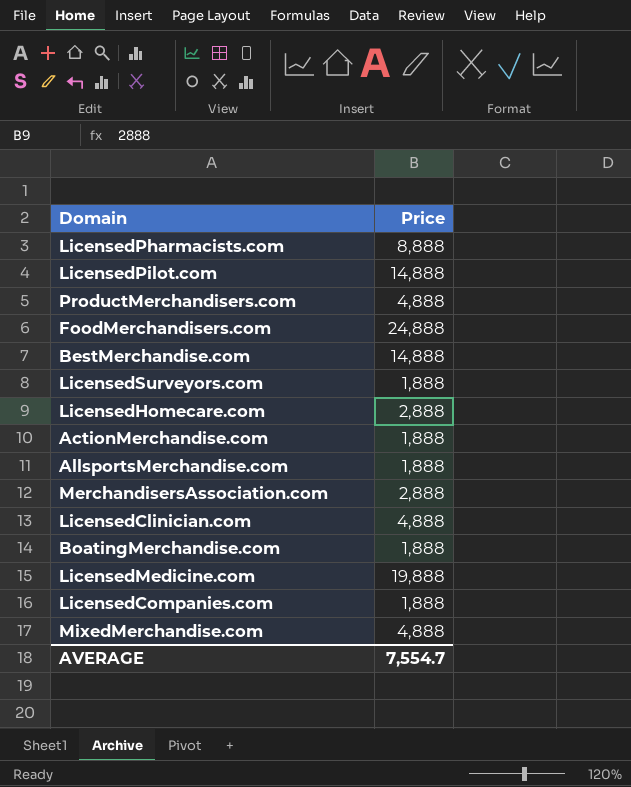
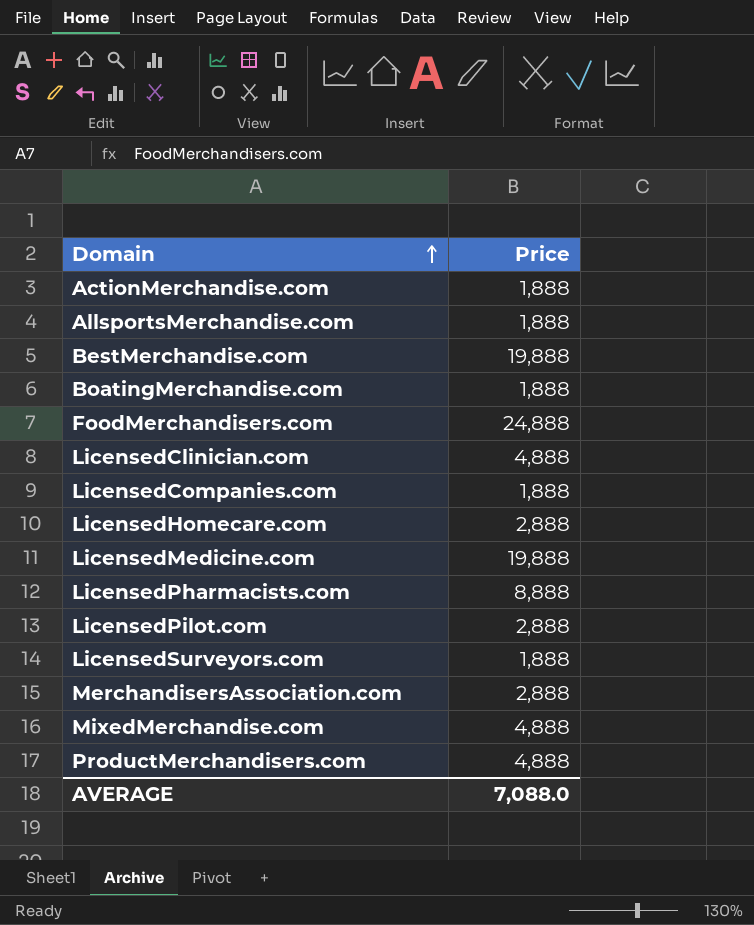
row order: none -> Domain ascending
BestMerchandise.com | Price: 14,888 -> 19,888
LicensedPilot.com | Price: 14,888 -> 2,888
AVERAGE | Price: 7,554.7 -> 7,088.0

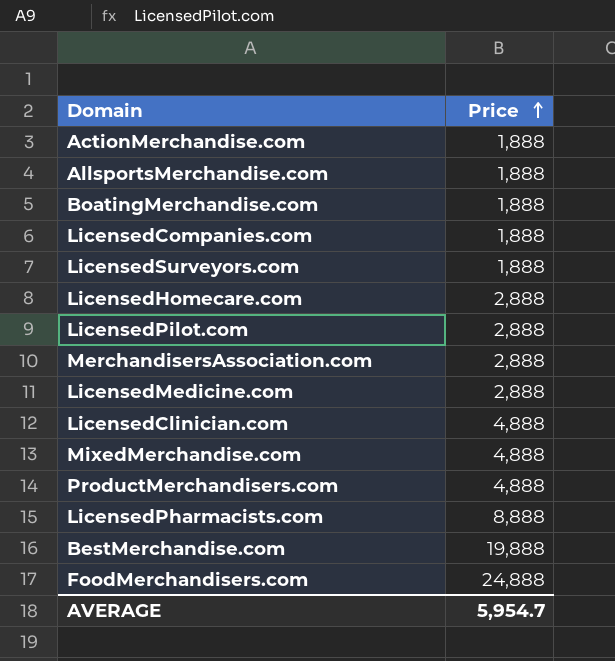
row order: Domain ascending -> Price ascending
LicensedMedicine.com | Price: 19,888 -> 2,888
AVERAGE | Price: 7,088.0 -> 5,954.7

